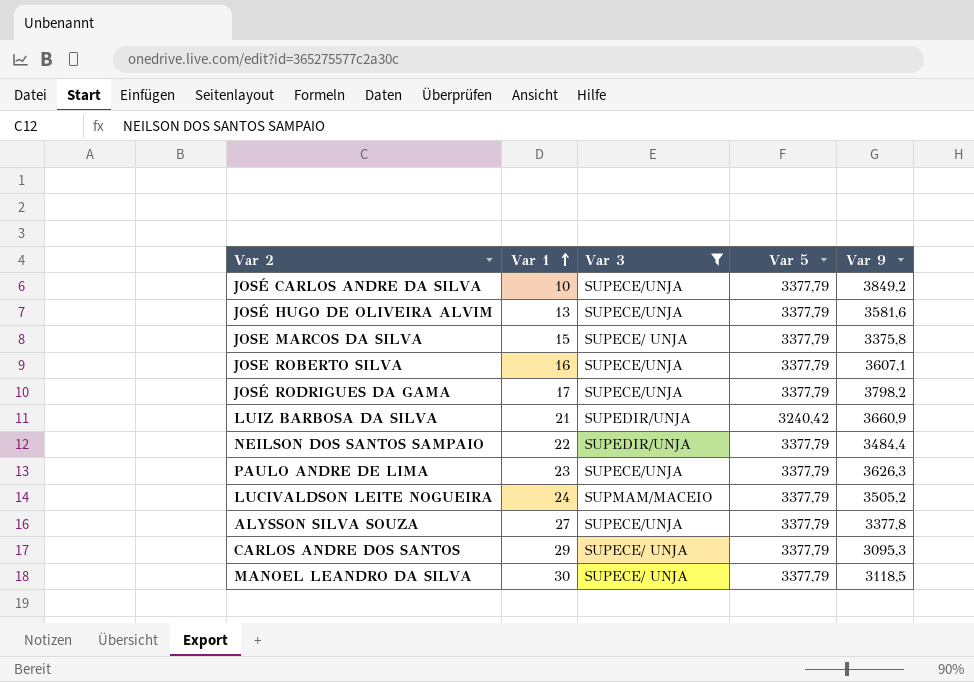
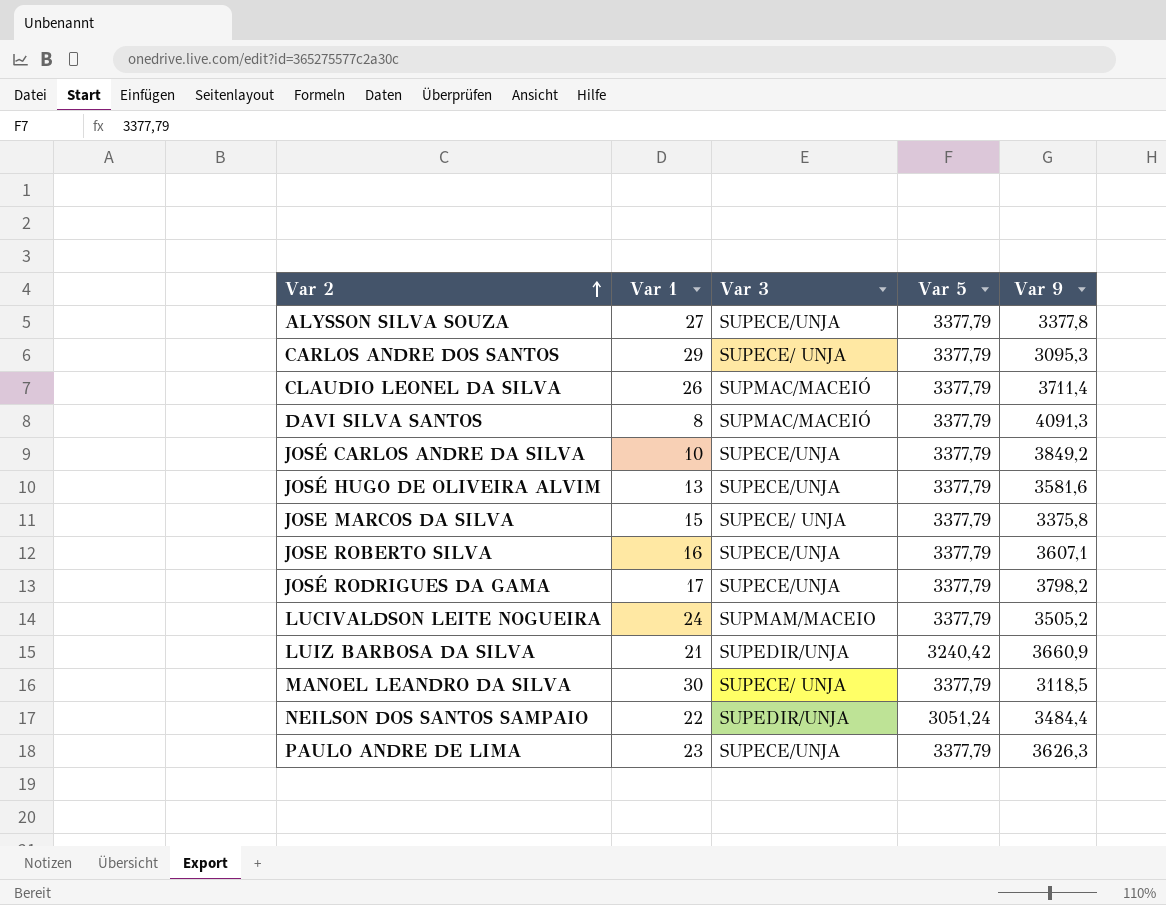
filter: Var 3 != SUPMAC/MACEIÓ -> none
row order: Var 1 ascending -> Var 2 ascending
NEILSON DOS SANTOS SAMPAIO | Var 5: 3377,79 -> 3051,24

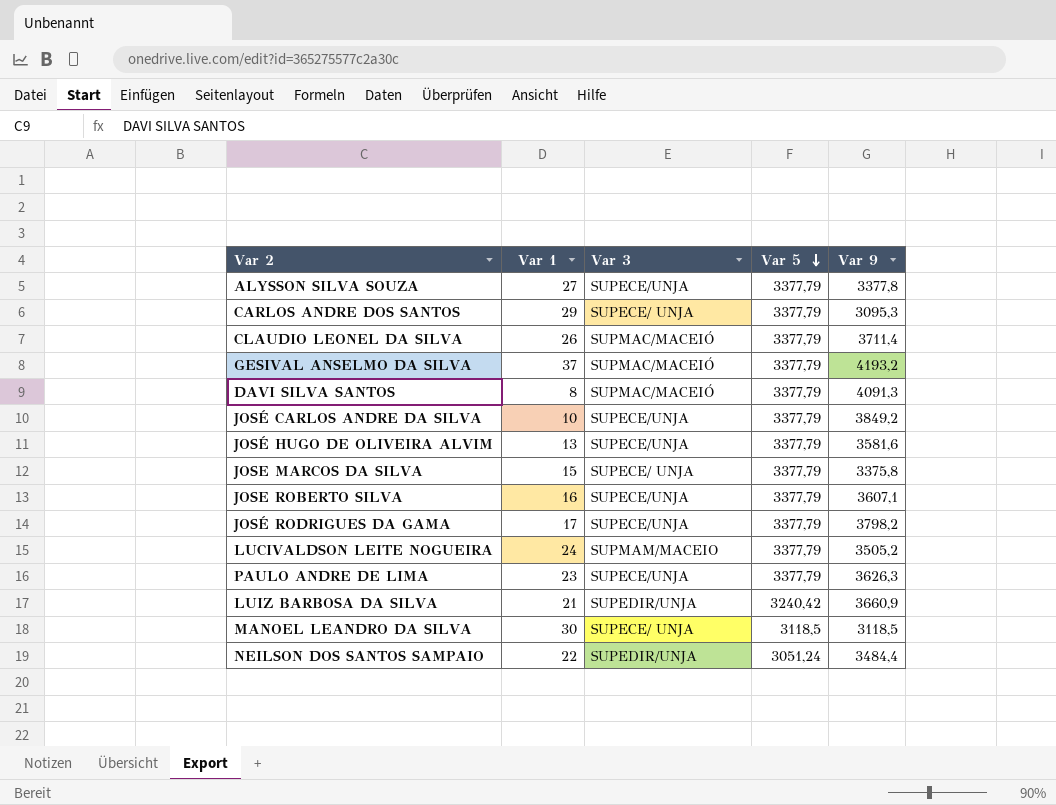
row order: Var 2 ascending -> Var 5 descending
row GESIVAL ANSELMO DA SILVA: none -> 37 | SUPMAC/MACEIÓ | 3377,79 | 4193,2
MANOEL LEANDRO DA SILVA | Var 5: 3377,79 -> 3118,5

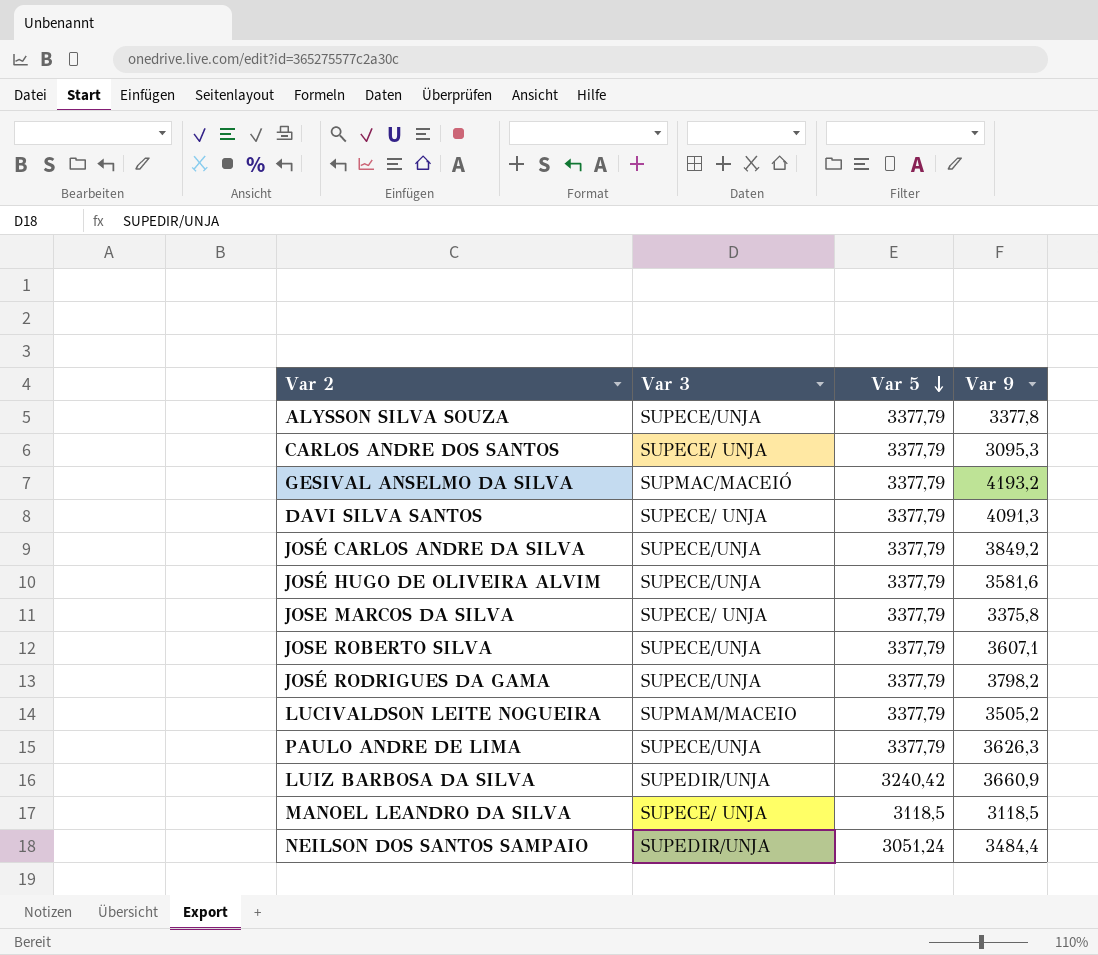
column Var 1 | position: 2 -> none
row CLAUDIO LEONEL DA SILVA: 26 | SUPMAC/MACEIÓ | 3377,79 | 3711,4 -> none
DAVI SILVA SANTOS | Var 3: SUPMAC/MACEIÓ -> SUPECE/ UNJA

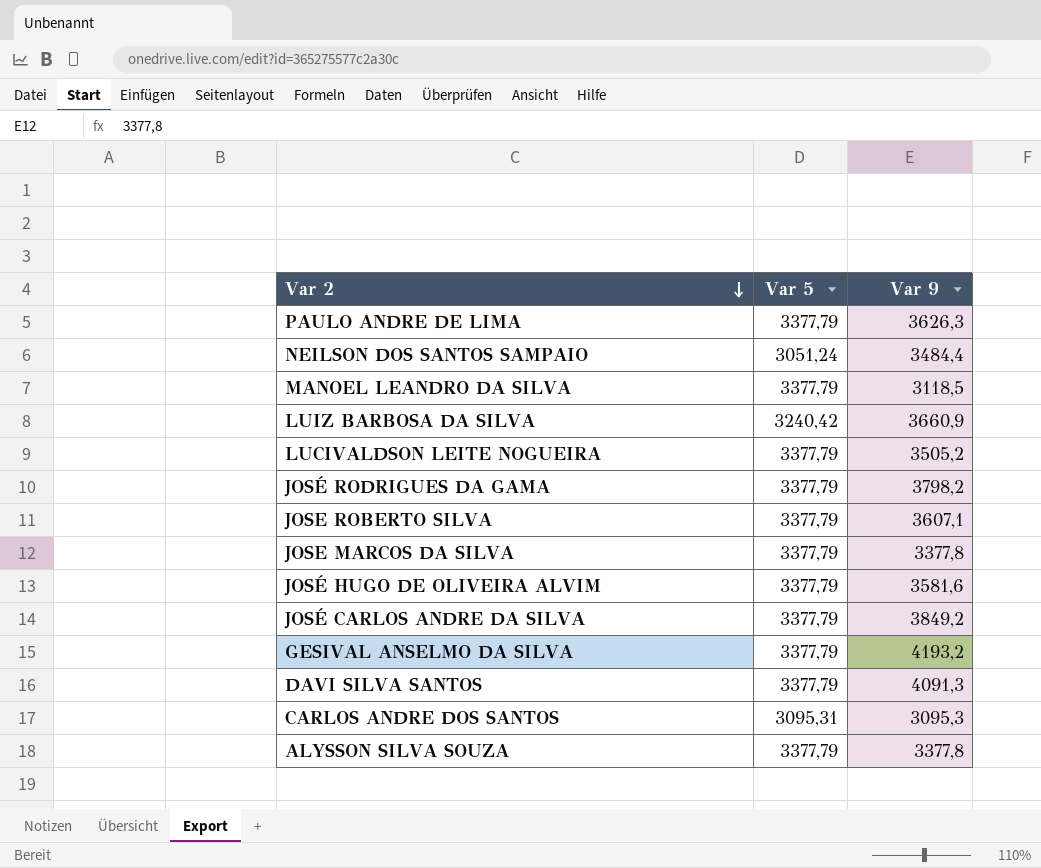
row order: Var 5 descending -> Var 2 descending
column Var 3 | position: 2 -> none
MANOEL LEANDRO DA SILVA | Var 5: 3118,5 -> 3377,79
JOSE MARCOS DA SILVA | Var 9: 3375,8 -> 3377,8
CARLOS ANDRE DOS SANTOS | Var 5: 3377,79 -> 3095,31

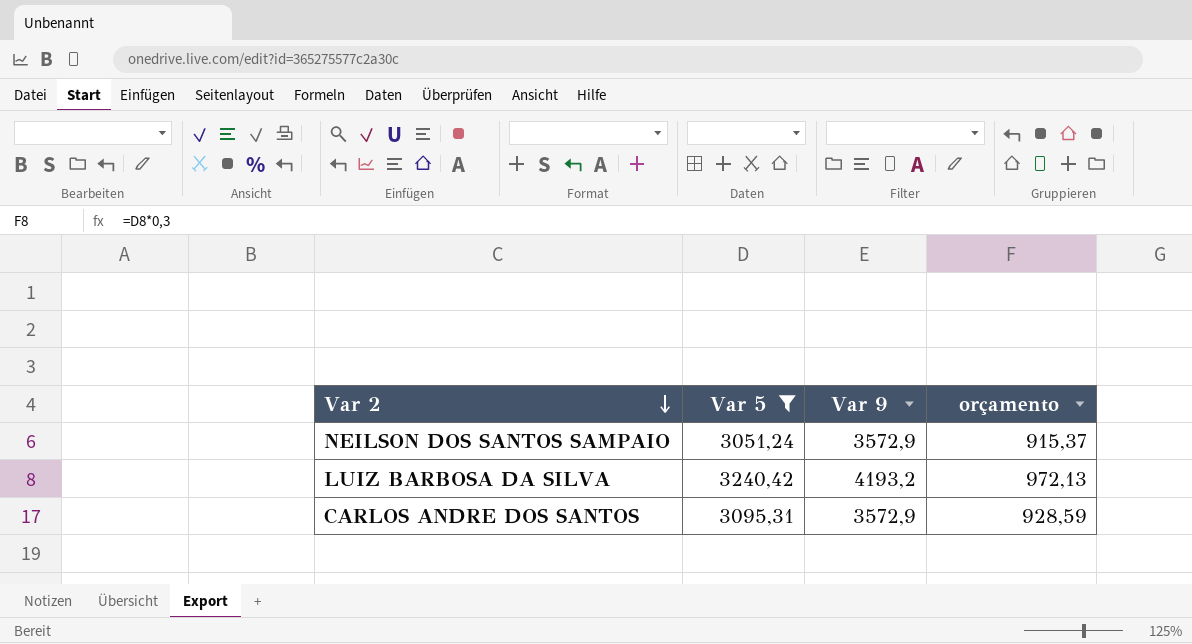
filter: none -> Var 5 != 3377,79
column orçamento | formula: none -> [Var 5] * 0,3
NEILSON DOS SANTOS SAMPAIO | Var 9: 3484,4 -> 3572,9
LUIZ BARBOSA DA SILVA | Var 9: 3660,9 -> 4193,2
CARLOS ANDRE DOS SANTOS | Var 9: 3095,3 -> 3572,9

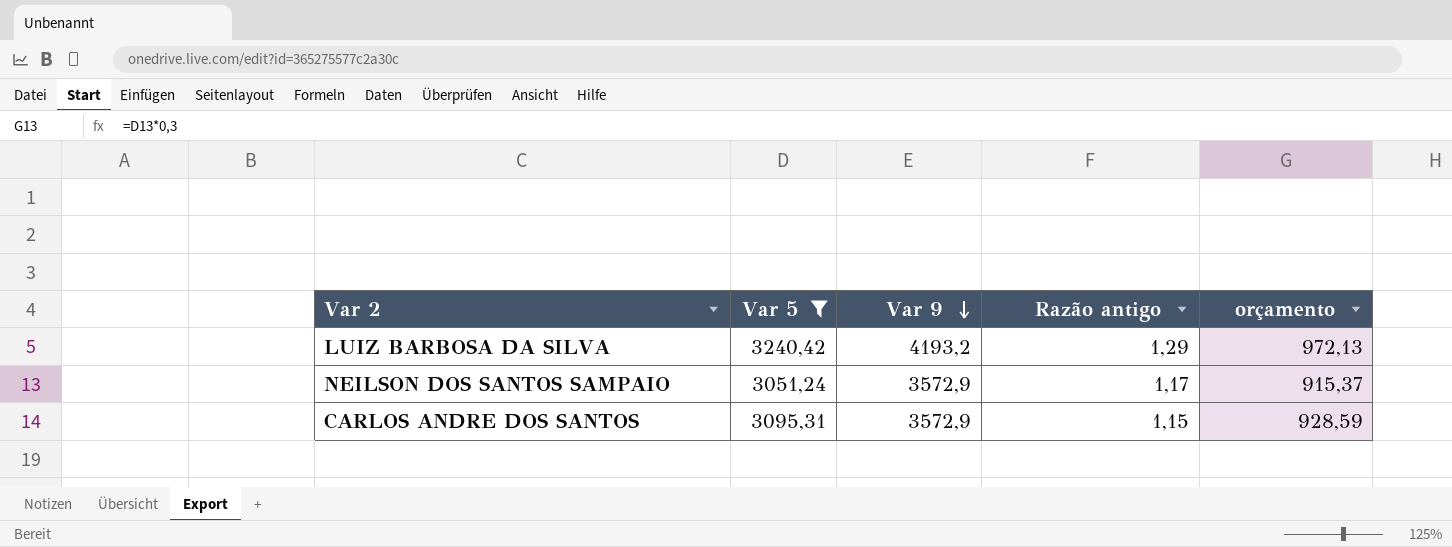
row order: Var 2 descending -> Var 9 descending
column Razão antigo | formula: none -> [Var 9] / [Var 5]

